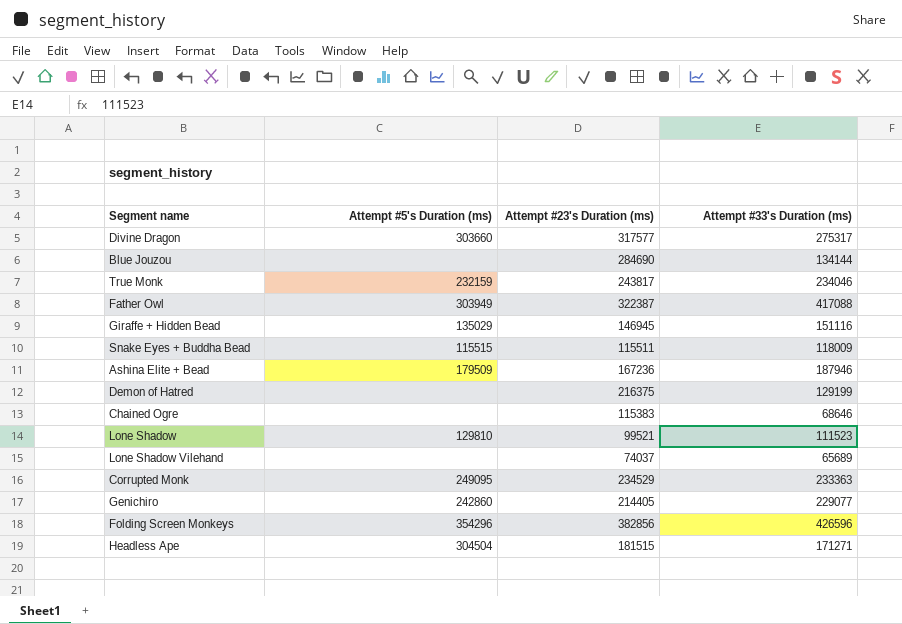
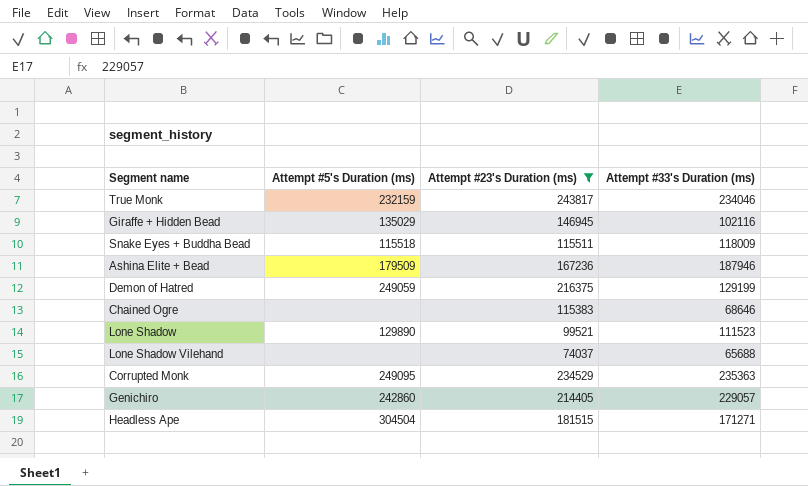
filter: none -> Attempt #23's Duration (ms) <= 243817
Giraffe + Hidden Bead | Attempt #33's Duration (ms): 151116 -> 102116
Snake Eyes + Buddha Bead | Attempt #5's Duration (ms): 115515 -> 115518
Demon of Hatred | Attempt #5's Duration (ms): none -> 249059
Lone Shadow | Attempt #5's Duration (ms): 129810 -> 129890
Lone Shadow Vilehand | Attempt #33's Duration (ms): 65689 -> 65688
Corrupted Monk | Attempt #33's Duration (ms): 233363 -> 235363
Genichiro | Attempt #33's Duration (ms): 229077 -> 229057

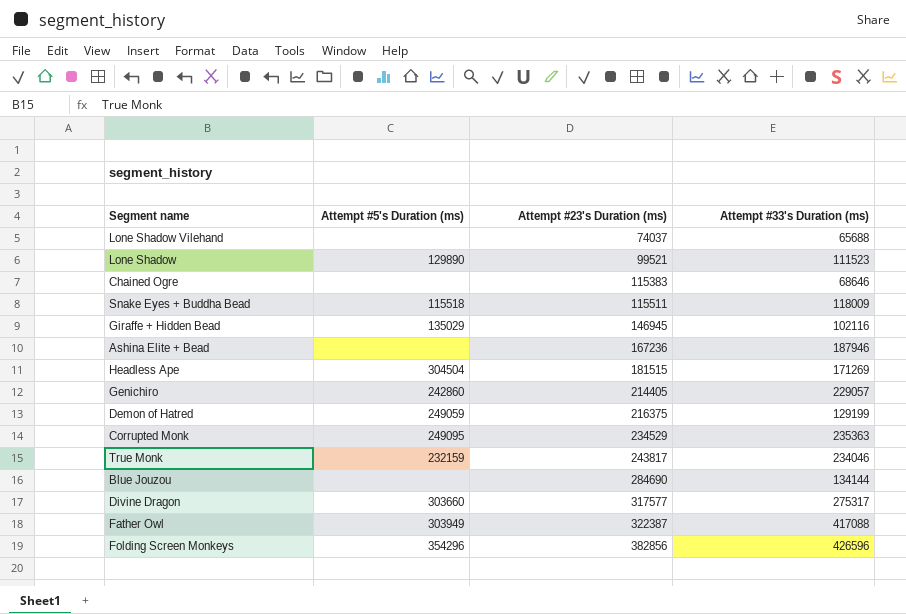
filter: Attempt #23's Duration (ms) <= 243817 -> none
row order: none -> Attempt #23's Duration (ms) ascending
Ashina Elite + Bead | Attempt #5's Duration (ms): 179509 -> none
Headless Ape | Attempt #33's Duration (ms): 171271 -> 171269

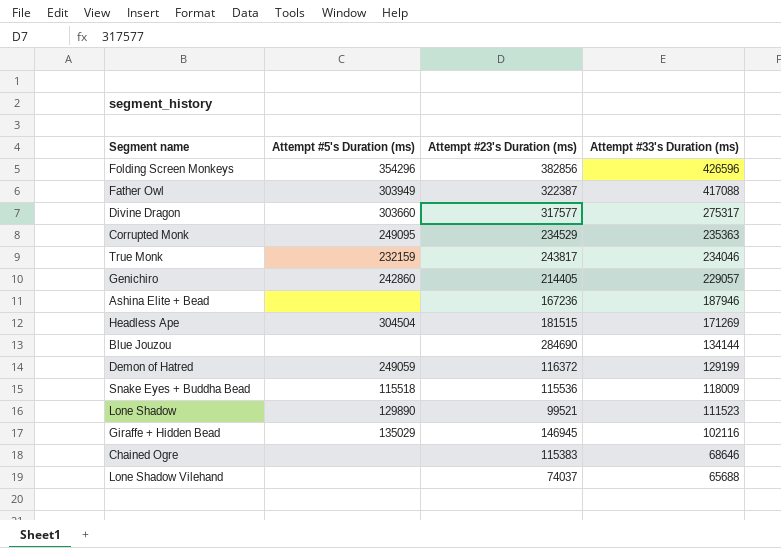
row order: Attempt #23's Duration (ms) ascending -> Attempt #33's Duration (ms) descending
Demon of Hatred | Attempt #23's Duration (ms): 216375 -> 116372
Snake Eyes + Buddha Bead | Attempt #23's Duration (ms): 115511 -> 115536

